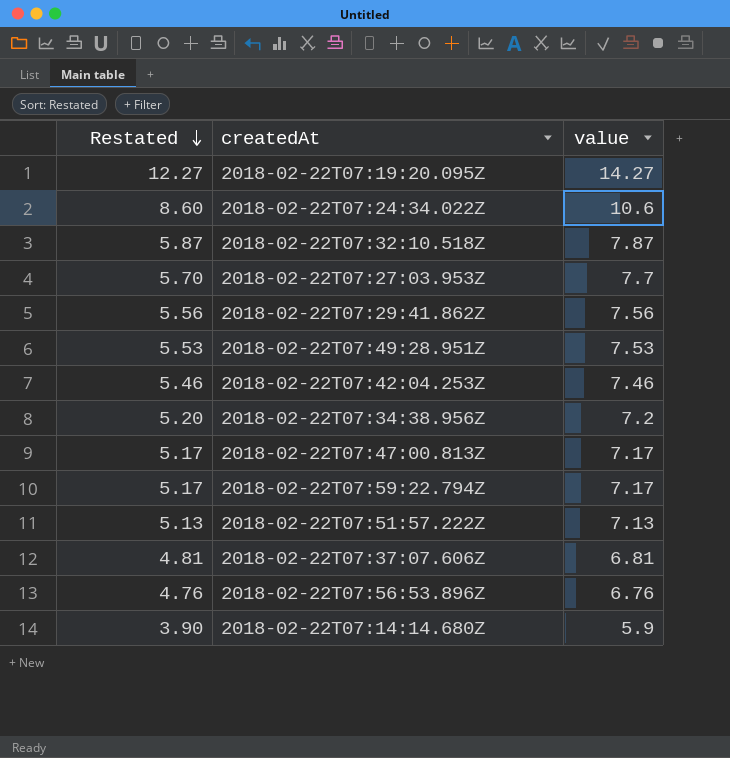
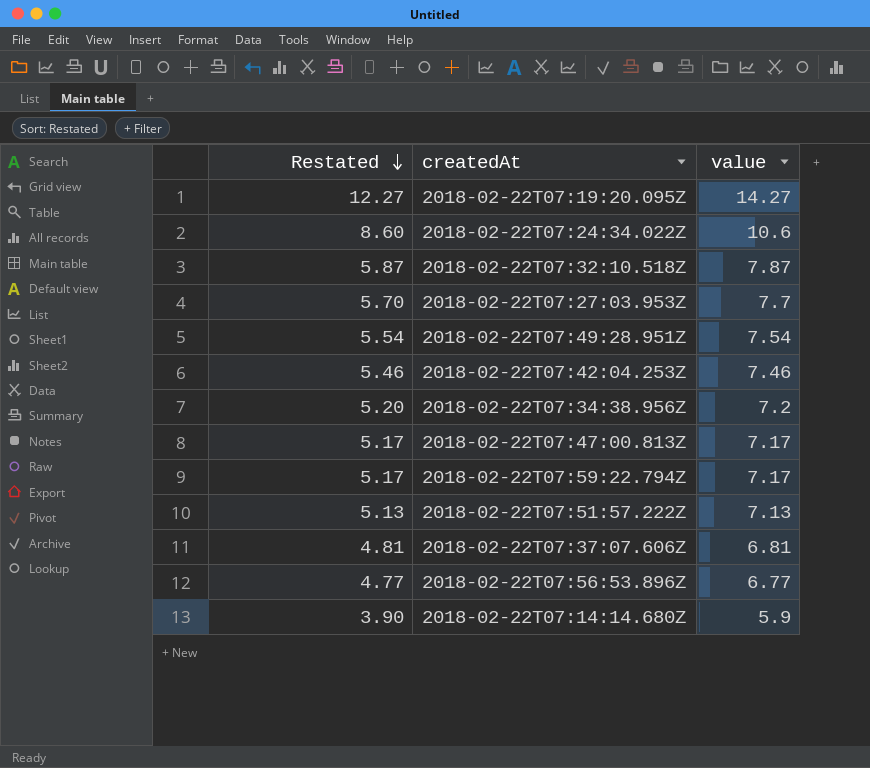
row 2018-02-22T07:29:41.862Z: 5.56 | 7.56 -> none
2018-02-22T07:49:28.951Z | Restated: 5.53 -> 5.54
2018-02-22T07:49:28.951Z | value: 7.53 -> 7.54
2018-02-22T07:56:53.896Z | Restated: 4.76 -> 4.77
2018-02-22T07:56:53.896Z | value: 6.76 -> 6.77

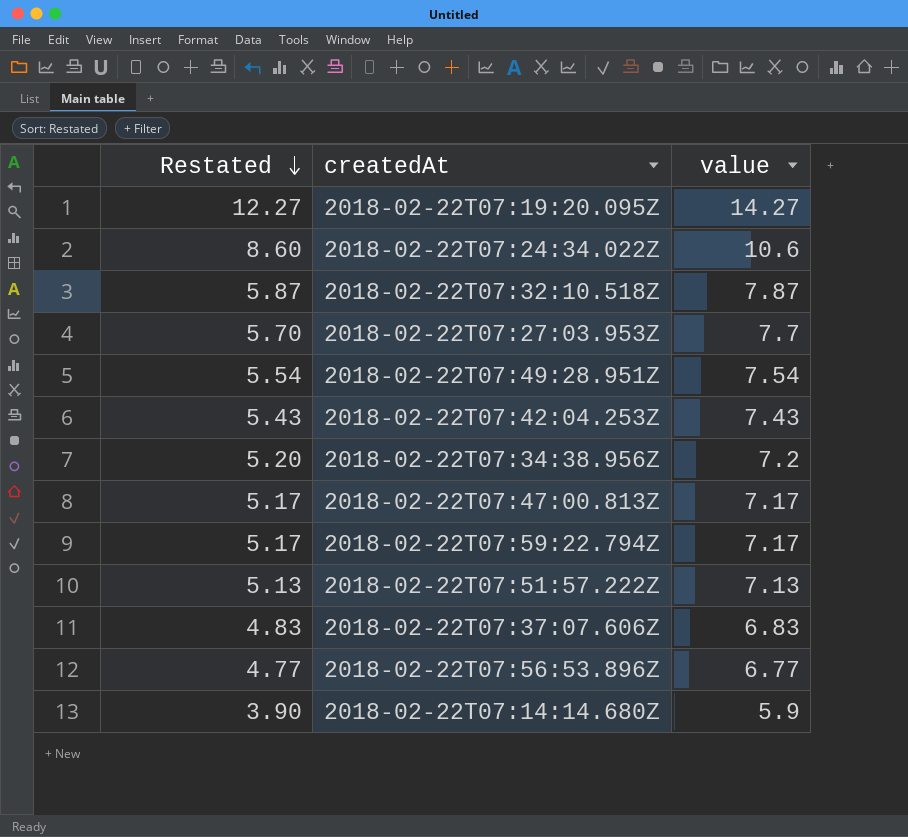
2018-02-22T07:42:04.253Z | Restated: 5.46 -> 5.43
2018-02-22T07:42:04.253Z | value: 7.46 -> 7.43
2018-02-22T07:37:07.606Z | Restated: 4.81 -> 4.83
2018-02-22T07:37:07.606Z | value: 6.81 -> 6.83

